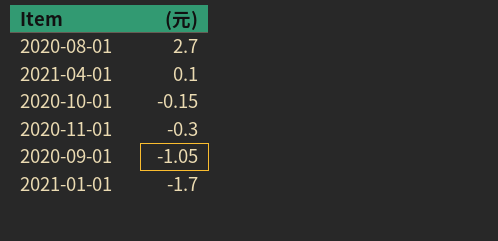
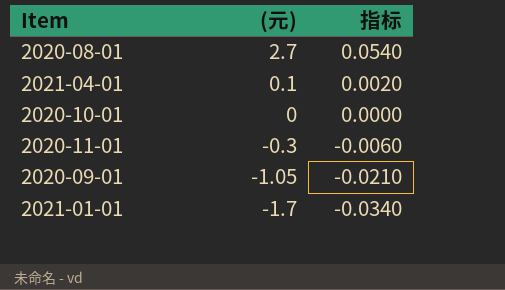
column 指标 | formula: none -> [(元)] * 0.02
2020-10-01 | (元): -0.15 -> 0

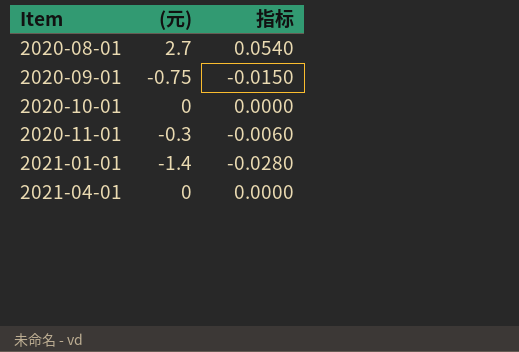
row order: (元) descending -> Item ascending
2020-09-01 | (元): -1.05 -> -0.75
2020-09-01 | 指标: -0.0210 -> -0.0150
2021-01-01 | (元): -1.7 -> -1.4
2021-01-01 | 指标: -0.0340 -> -0.0280
2021-04-01 | (元): 0.1 -> 0
2021-04-01 | 指标: 0.0020 -> 0.0000

